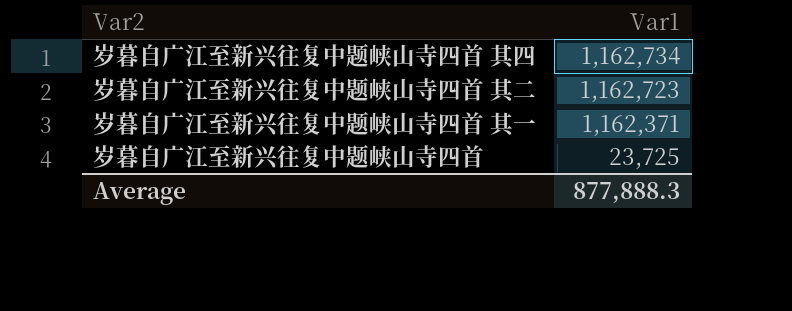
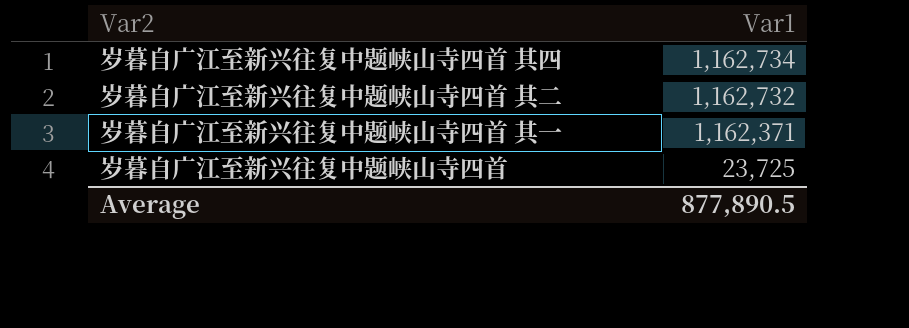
岁暮自广江至新兴往复中题峡山寺四首 其二 | Var1: 1,162,723 -> 1,162,732
Average | Var1: 877,888.3 -> 877,890.5

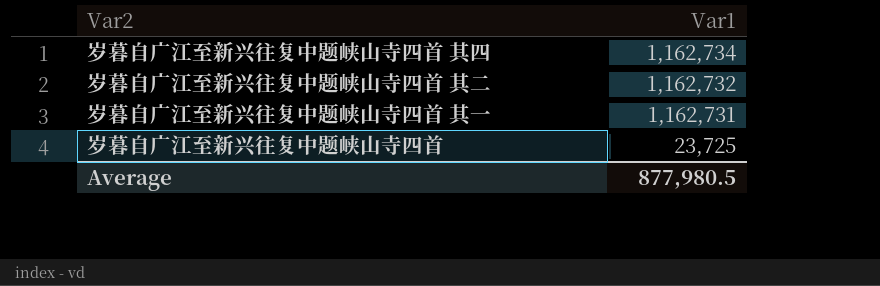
岁暮自广江至新兴往复中题峡山寺四首 其一 | Var1: 1,162,371 -> 1,162,731
Average | Var1: 877,890.5 -> 877,980.5

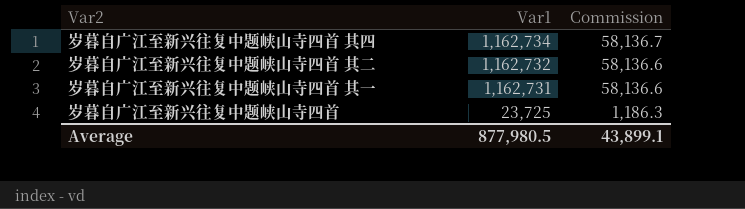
column Commission | formula: none -> [Var1] * 0.05

